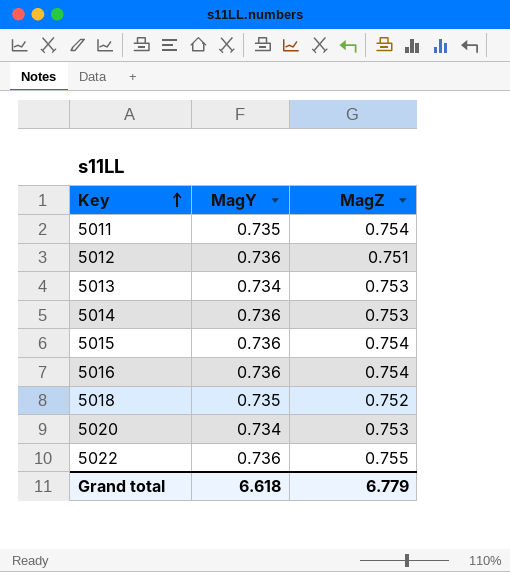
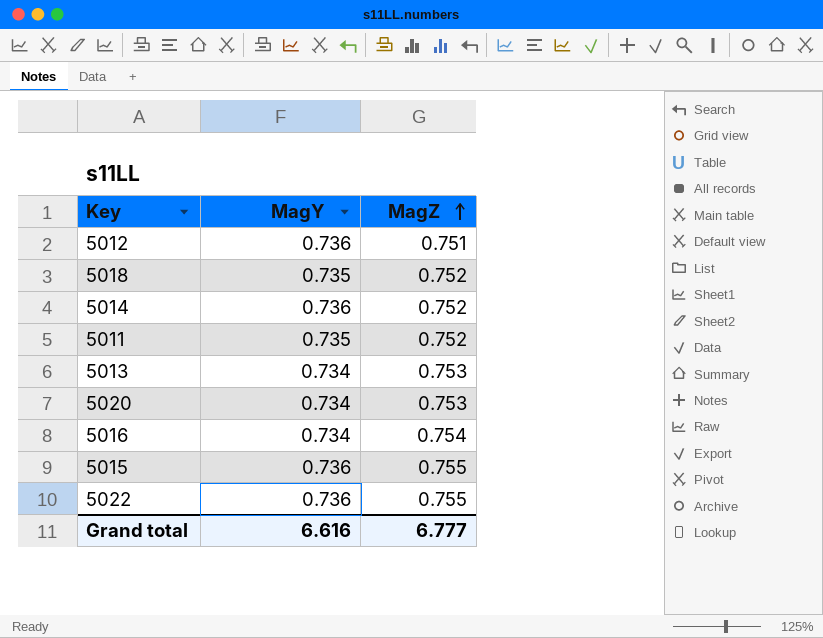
row order: Key ascending -> MagZ ascending
5014 | MagZ: 0.753 -> 0.752
5011 | MagZ: 0.754 -> 0.752
5016 | MagY: 0.736 -> 0.734
5015 | MagZ: 0.754 -> 0.755
Grand total | MagY: 6.618 -> 6.616
Grand total | MagZ: 6.779 -> 6.777

